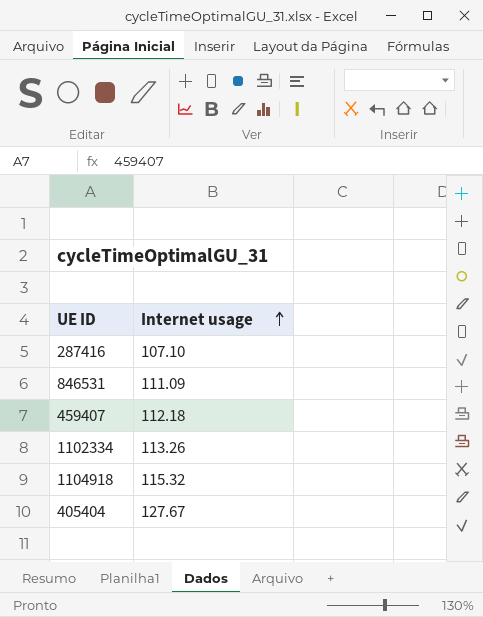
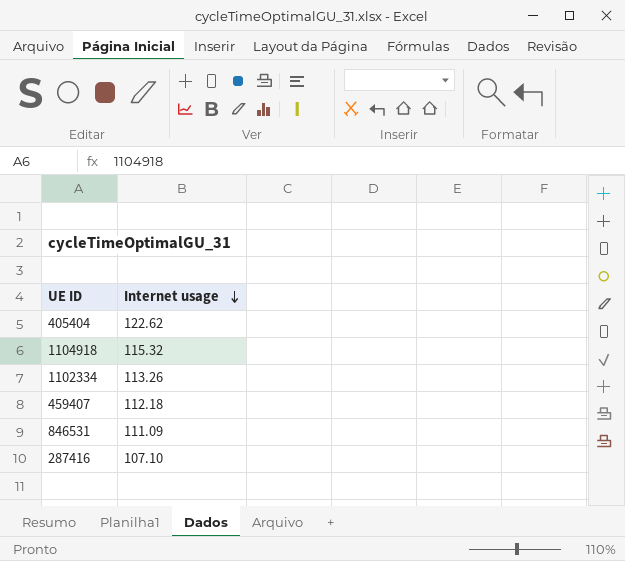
row order: Internet usage ascending -> Internet usage descending
405404 | Internet usage: 127.67 -> 122.62

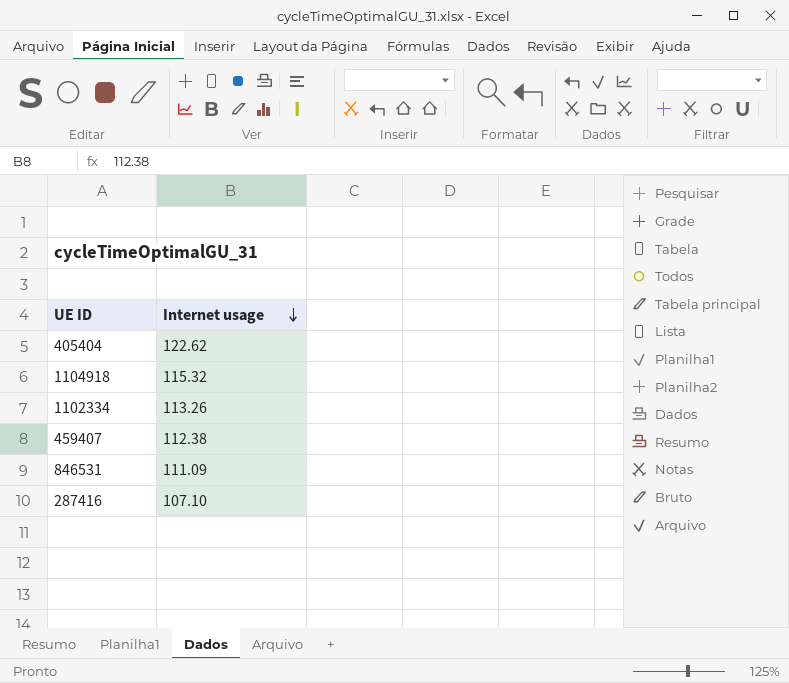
459407 | Internet usage: 112.18 -> 112.38

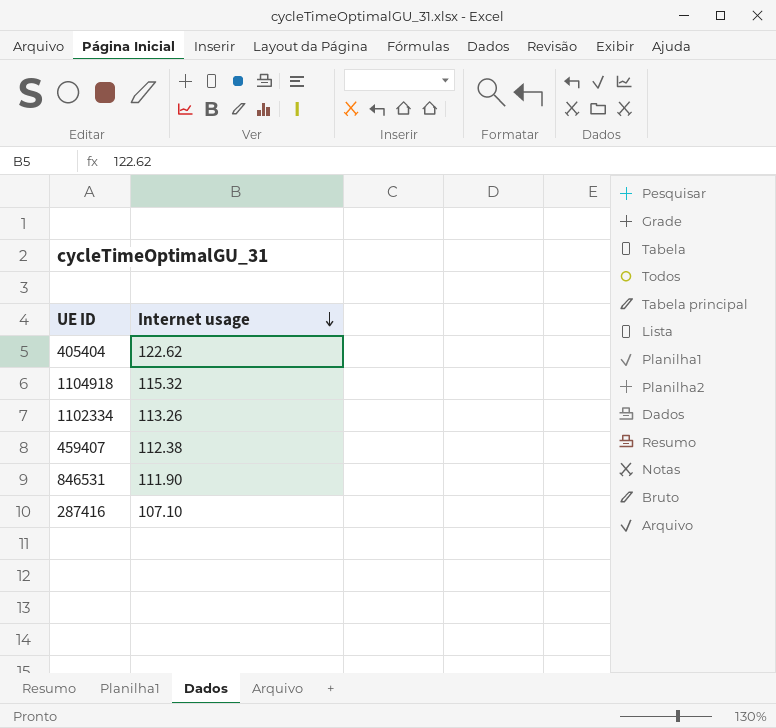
846531 | Internet usage: 111.09 -> 111.90

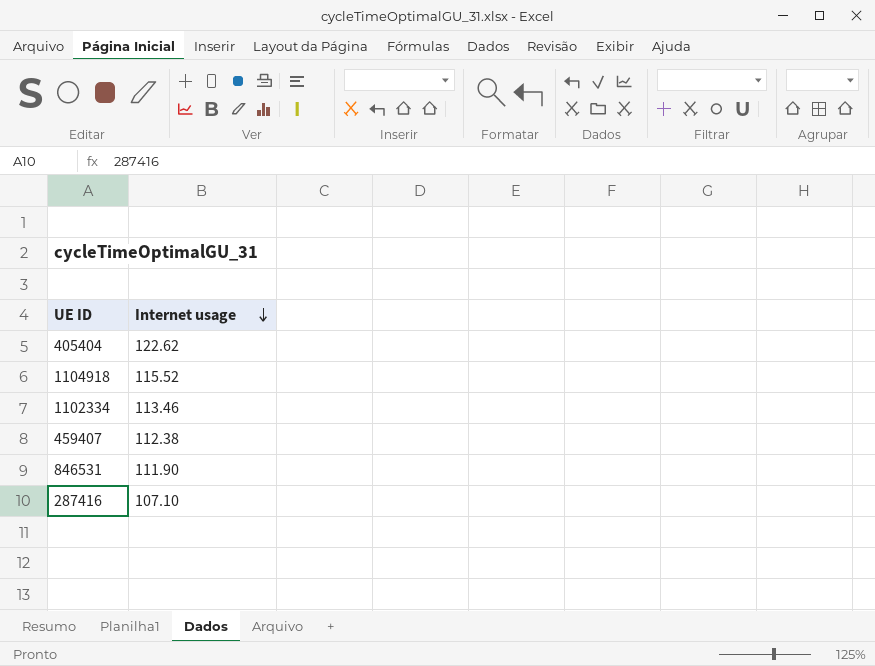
1104918 | Internet usage: 115.32 -> 115.52
1102334 | Internet usage: 113.26 -> 113.46

